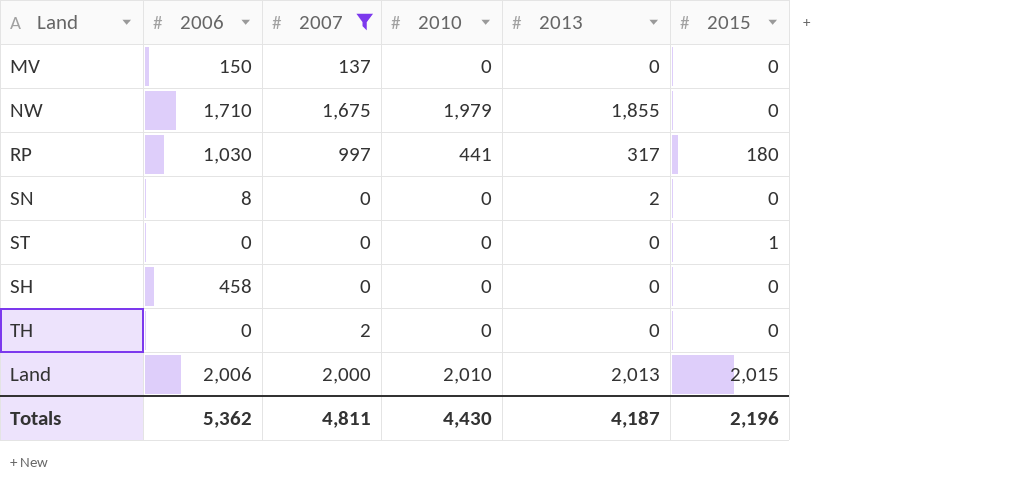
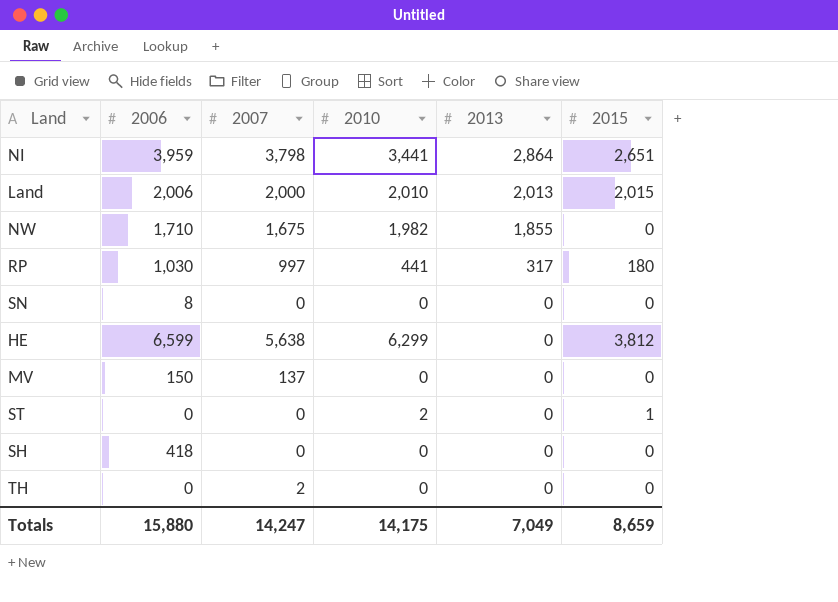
filter: 2007 <= 2,000 -> none
row order: none -> 2013 descending
NW | 2010: 1,979 -> 1,982
SN | 2013: 2 -> 0
ST | 2010: 0 -> 2
SH | 2006: 458 -> 418
Totals | 2006: 5,362 -> 15,880
Totals | 2007: 4,811 -> 14,247
Totals | 2010: 4,430 -> 14,175
Totals | 2013: 4,187 -> 7,049
Totals | 2015: 2,196 -> 8,659

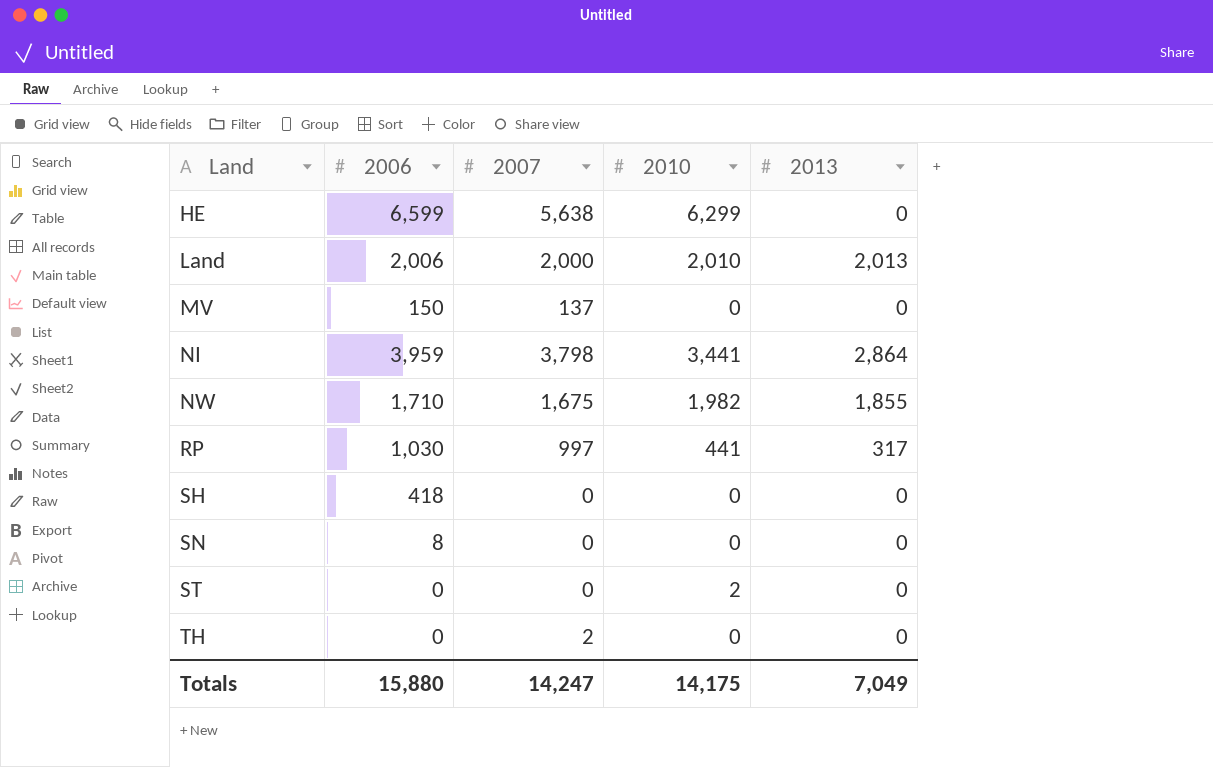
row order: 2013 descending -> Land ascending
column 2015 | position: 6 -> none

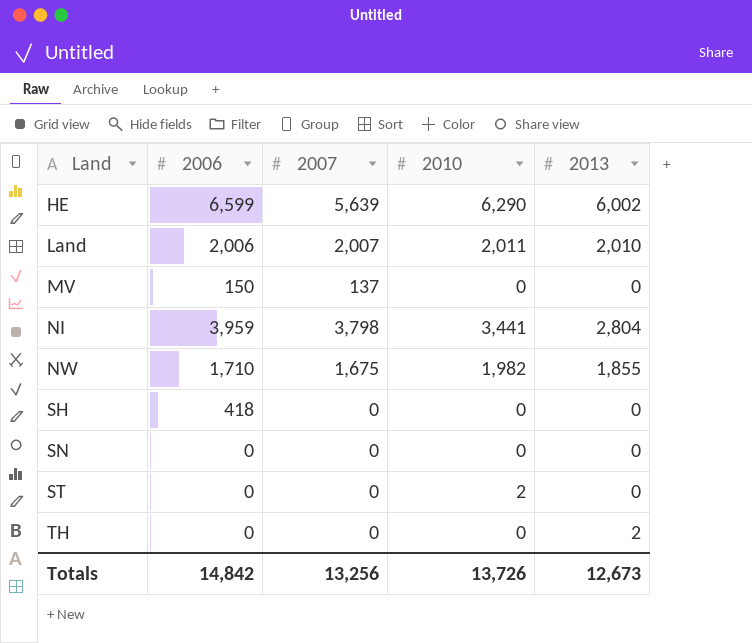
row RP: 1,030 | 997 | 441 | 317 -> none
HE | 2007: 5,638 -> 5,639
HE | 2010: 6,299 -> 6,290
HE | 2013: 0 -> 6,002
Land | 2007: 2,000 -> 2,007
Land | 2010: 2,010 -> 2,011
Land | 2013: 2,013 -> 2,010
NI | 2013: 2,864 -> 2,804
SN | 2006: 8 -> 0
TH | 2007: 2 -> 0
TH | 2013: 0 -> 2
Totals | 2006: 15,880 -> 14,842
Totals | 2007: 14,247 -> 13,256
Totals | 2010: 14,175 -> 13,726
Totals | 2013: 7,049 -> 12,673

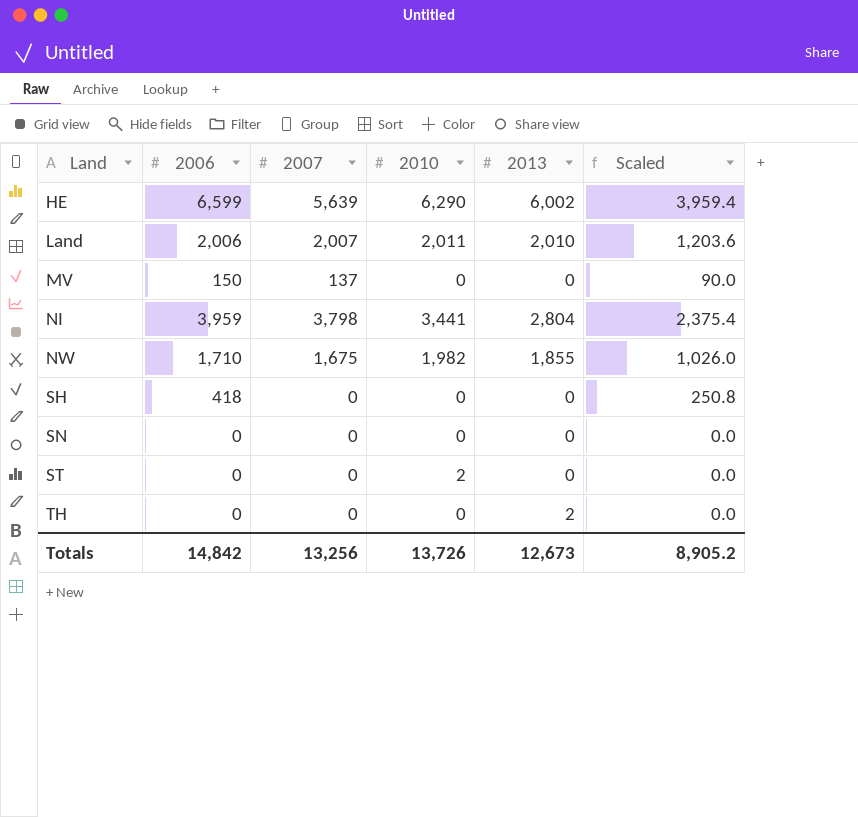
column Scaled | formula: none -> [2006] * 0.6

